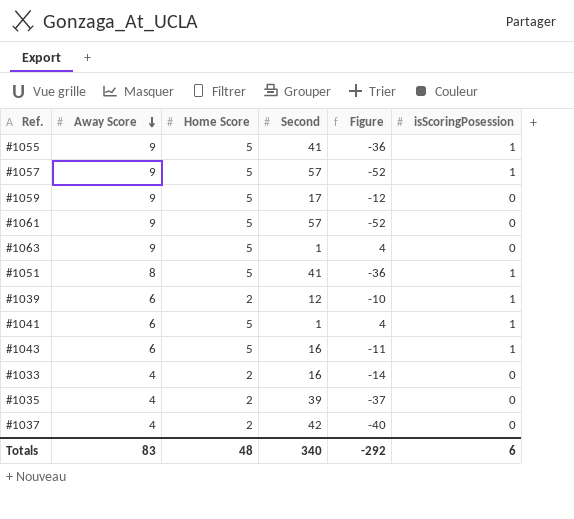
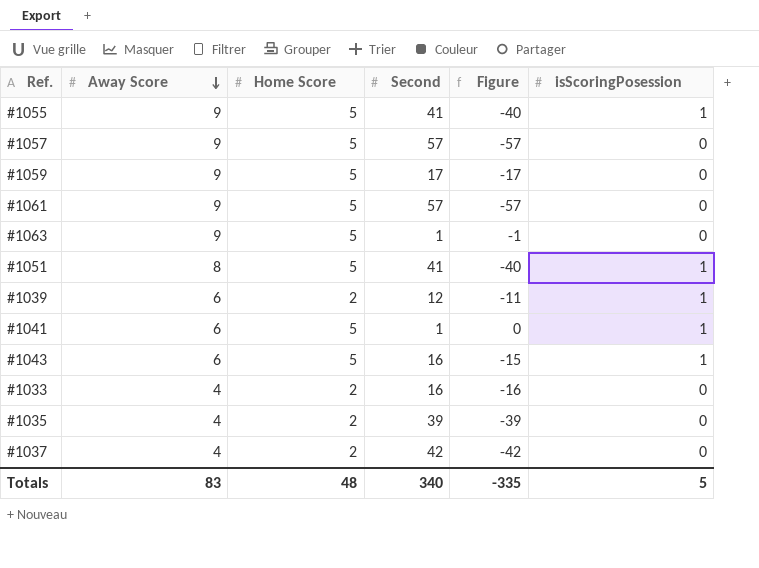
column Figure | formula: [Home Score] - [Second] -> [isScoringPosession] - [Second]
#1057 | isScoringPosession: 1 -> 0
Totals | Figure: -292 -> -335
Totals | isScoringPosession: 6 -> 5

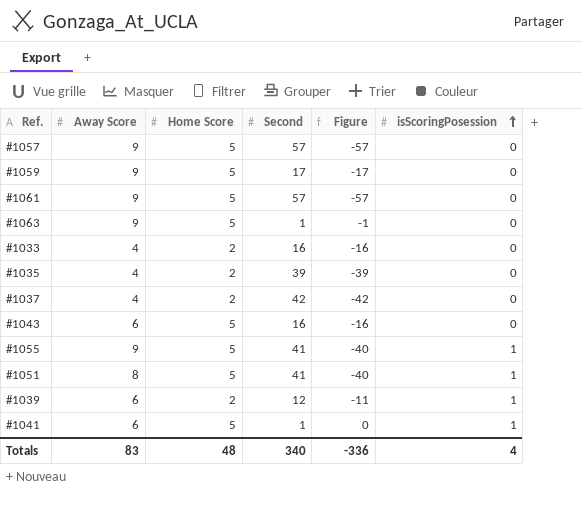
row order: Away Score descending -> isScoringPosession ascending
#1043 | Figure: -15 -> -16
#1043 | isScoringPosession: 1 -> 0
Totals | Figure: -335 -> -336
Totals | isScoringPosession: 5 -> 4

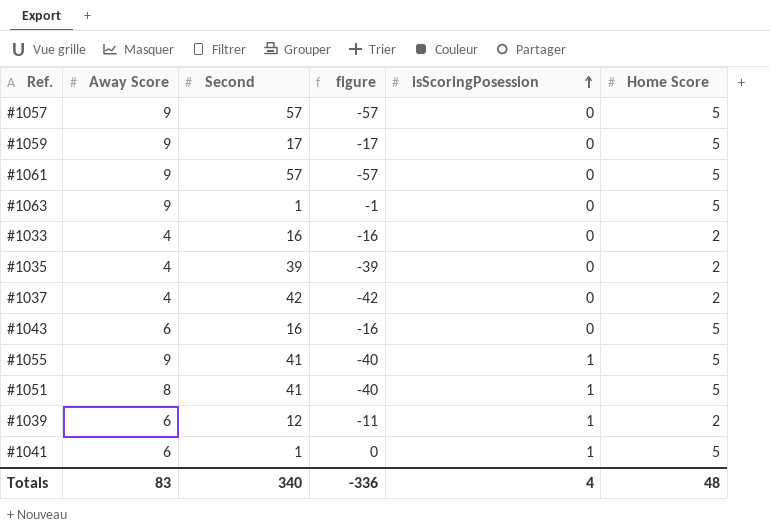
column name: Figure -> figure
column Home Score | position: 3 -> 6

